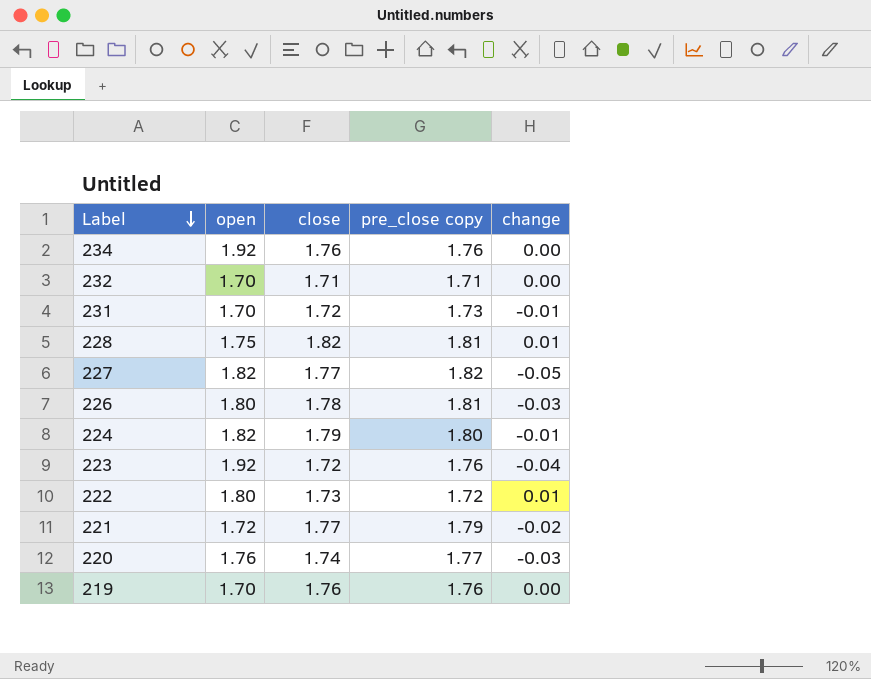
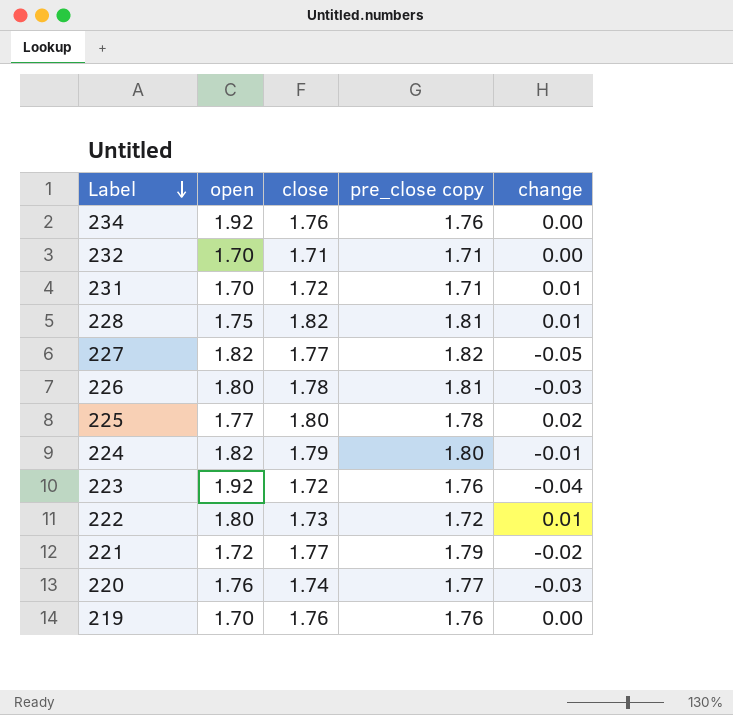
231 | pre_close copy: 1.73 -> 1.71
231 | change: -0.01 -> 0.01
row 225: none -> 1.77 | 1.80 | 1.78 | 0.02

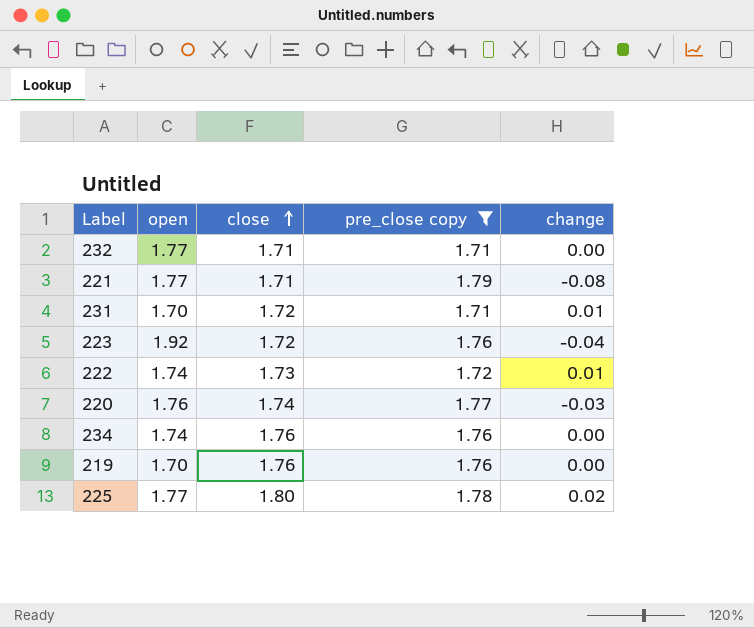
filter: none -> pre_close copy <= 1.79
row order: Label descending -> close ascending
232 | open: 1.70 -> 1.77
221 | open: 1.72 -> 1.77
221 | close: 1.77 -> 1.71
221 | change: -0.02 -> -0.08
222 | open: 1.80 -> 1.74
234 | open: 1.92 -> 1.74

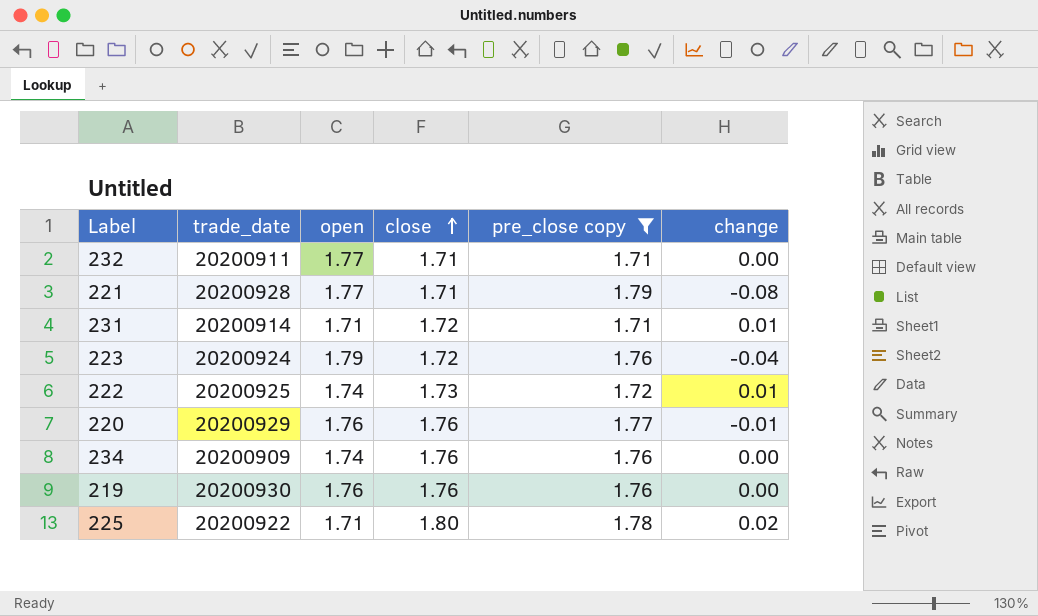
column trade_date | position: none -> 2
231 | open: 1.70 -> 1.71
223 | open: 1.92 -> 1.79
220 | close: 1.74 -> 1.76
220 | change: -0.03 -> -0.01
219 | open: 1.70 -> 1.76
225 | open: 1.77 -> 1.71

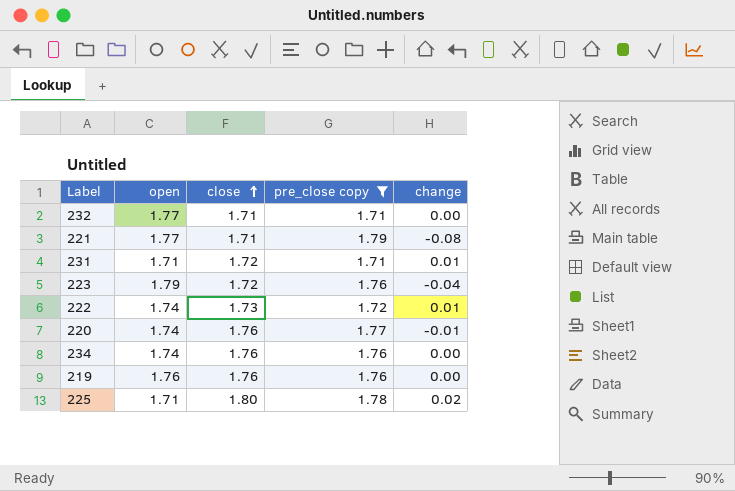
column trade_date | position: 2 -> none
220 | open: 1.76 -> 1.74

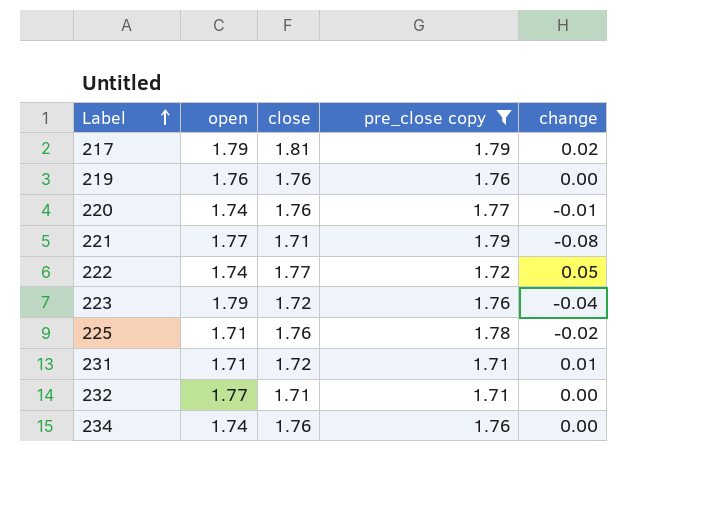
row order: close ascending -> Label ascending
row 217: none -> 1.79 | 1.81 | 1.79 | 0.02
222 | close: 1.73 -> 1.77
222 | change: 0.01 -> 0.05
225 | close: 1.80 -> 1.76
225 | change: 0.02 -> -0.02

